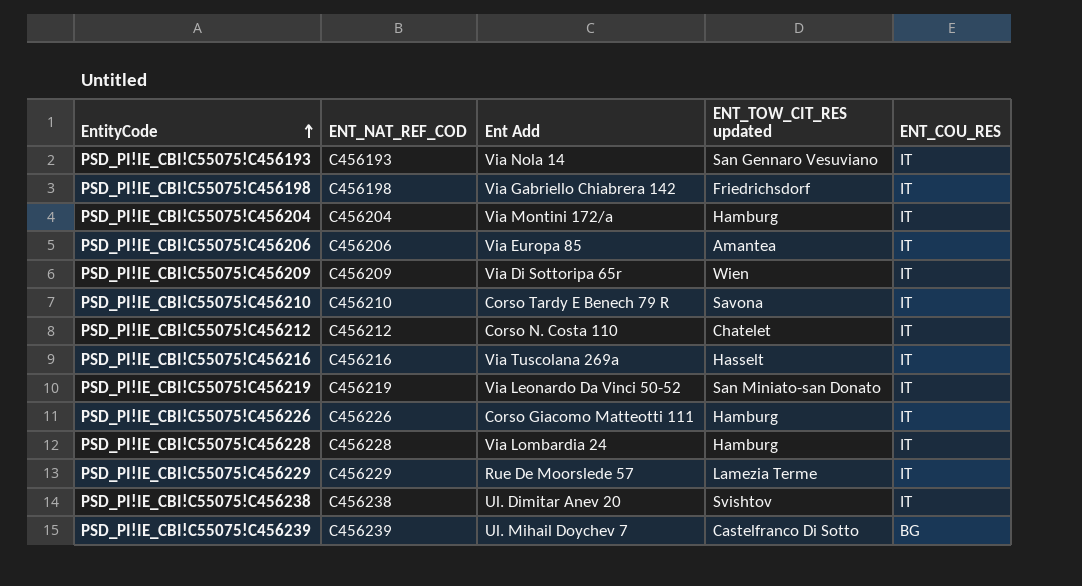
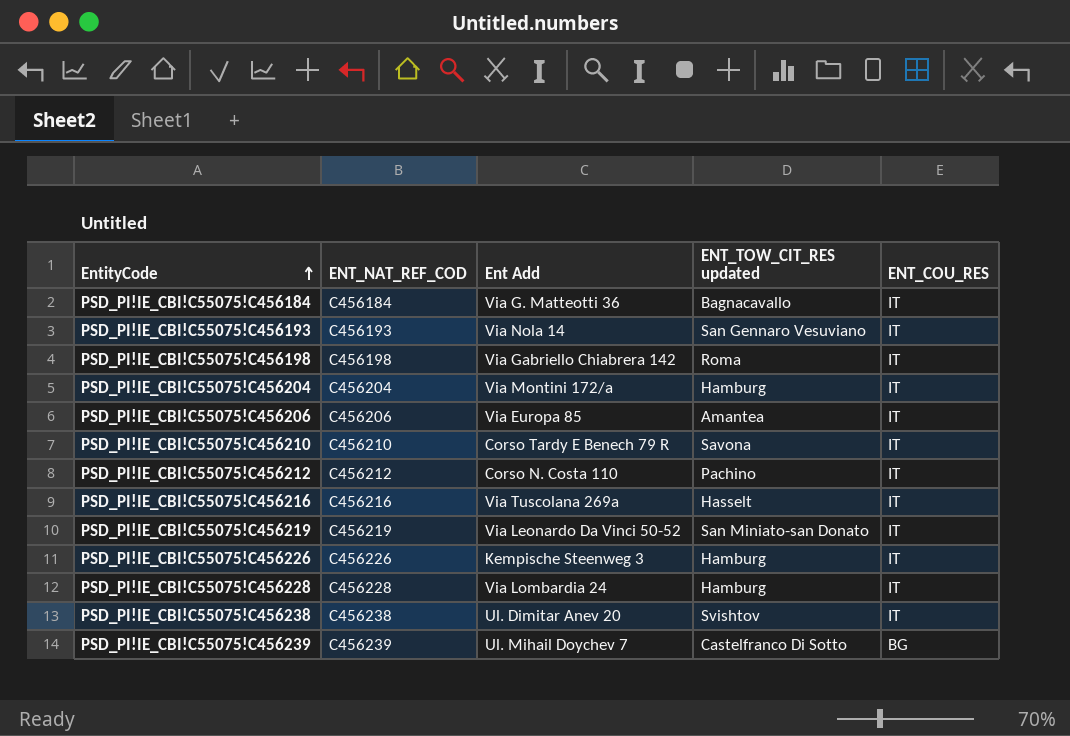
row PSD_PI!IE_CBI!C55075!C456209: C456209 | Via Di Sottoripa 65r | Wien | IT -> none
row PSD_PI!IE_CBI!C55075!C456229: C456229 | Rue De Moorslede 57 | Lamezia Terme | IT -> none
row PSD_PI!IE_CBI!C55075!C456184: none -> C456184 | Via G. Matteotti 36 | Bagnacavallo | IT
PSD_PI!IE_CBI!C55075!C456198 | ENT_TOW_CIT_RES updated: Friedrichsdorf -> Roma
PSD_PI!IE_CBI!C55075!C456212 | ENT_TOW_CIT_RES updated: Chatelet -> Pachino
PSD_PI!IE_CBI!C55075!C456226 | Ent Add: Corso Giacomo Matteotti 111 -> Kempische Steenweg 3

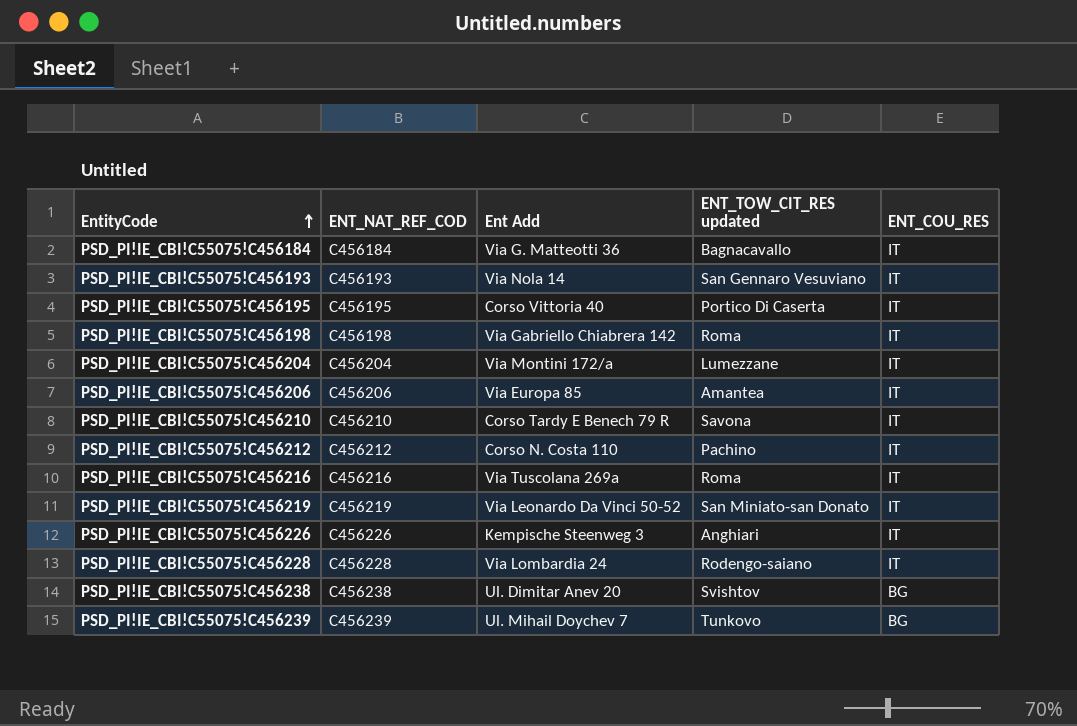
row PSD_PI!IE_CBI!C55075!C456195: none -> C456195 | Corso Vittoria 40 | Portico Di Caserta | IT
PSD_PI!IE_CBI!C55075!C456204 | ENT_TOW_CIT_RES updated: Hamburg -> Lumezzane
PSD_PI!IE_CBI!C55075!C456216 | ENT_TOW_CIT_RES updated: Hasselt -> Roma
PSD_PI!IE_CBI!C55075!C456226 | ENT_TOW_CIT_RES updated: Hamburg -> Anghiari
PSD_PI!IE_CBI!C55075!C456228 | ENT_TOW_CIT_RES updated: Hamburg -> Rodengo-saiano
PSD_PI!IE_CBI!C55075!C456238 | ENT_COU_RES: IT -> BG
PSD_PI!IE_CBI!C55075!C456239 | ENT_TOW_CIT_RES updated: Castelfranco Di Sotto -> Tunkovo

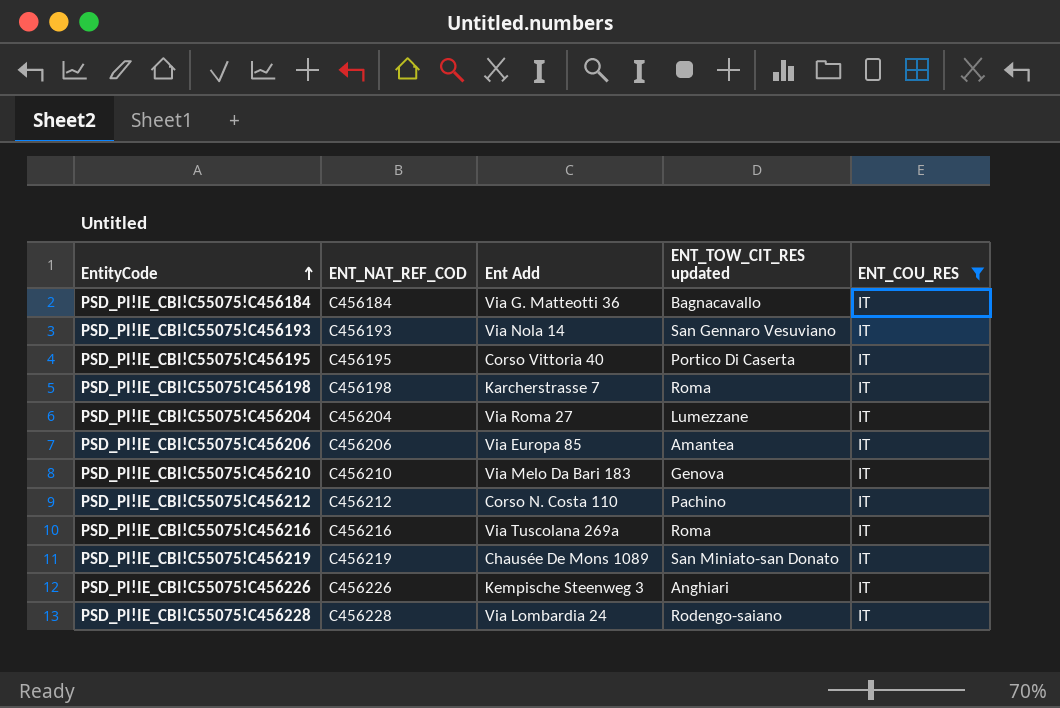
filter: none -> ENT_COU_RES = IT
PSD_PI!IE_CBI!C55075!C456198 | Ent Add: Via Gabriello Chiabrera 142 -> Karcherstrasse 7
PSD_PI!IE_CBI!C55075!C456204 | Ent Add: Via Montini 172/a -> Via Roma 27
PSD_PI!IE_CBI!C55075!C456210 | Ent Add: Corso Tardy E Benech 79 R -> Via Melo Da Bari 183
PSD_PI!IE_CBI!C55075!C456210 | ENT_TOW_CIT_RES updated: Savona -> Genova
PSD_PI!IE_CBI!C55075!C456219 | Ent Add: Via Leonardo Da Vinci 50-52 -> Chausée De Mons 1089

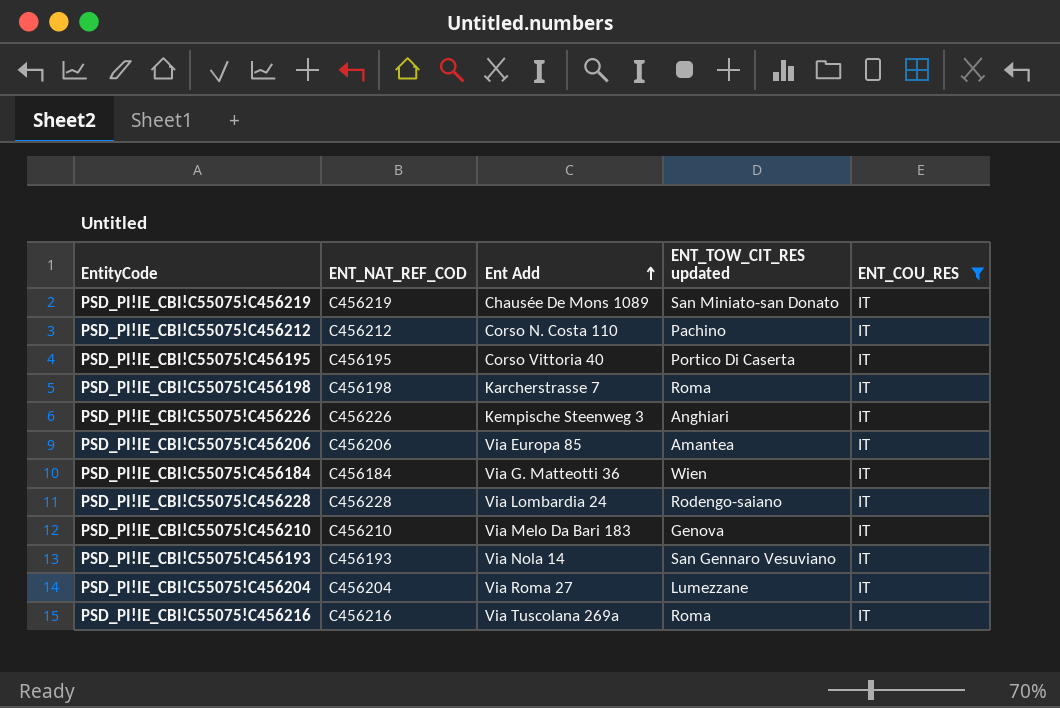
row order: EntityCode ascending -> Ent Add ascending
PSD_PI!IE_CBI!C55075!C456184 | ENT_TOW_CIT_RES updated: Bagnacavallo -> Wien

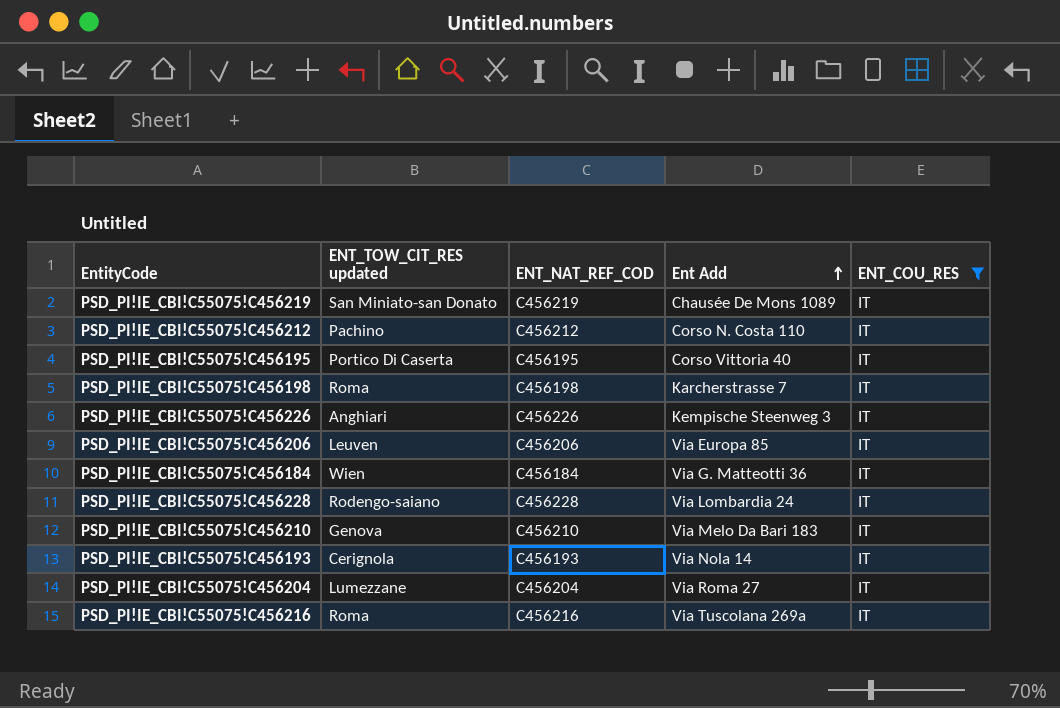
column ENT_TOW_CIT_RES updated | position: 4 -> 2
PSD_PI!IE_CBI!C55075!C456206 | ENT_TOW_CIT_RES updated: Amantea -> Leuven
PSD_PI!IE_CBI!C55075!C456193 | ENT_TOW_CIT_RES updated: San Gennaro Vesuviano -> Cerignola

